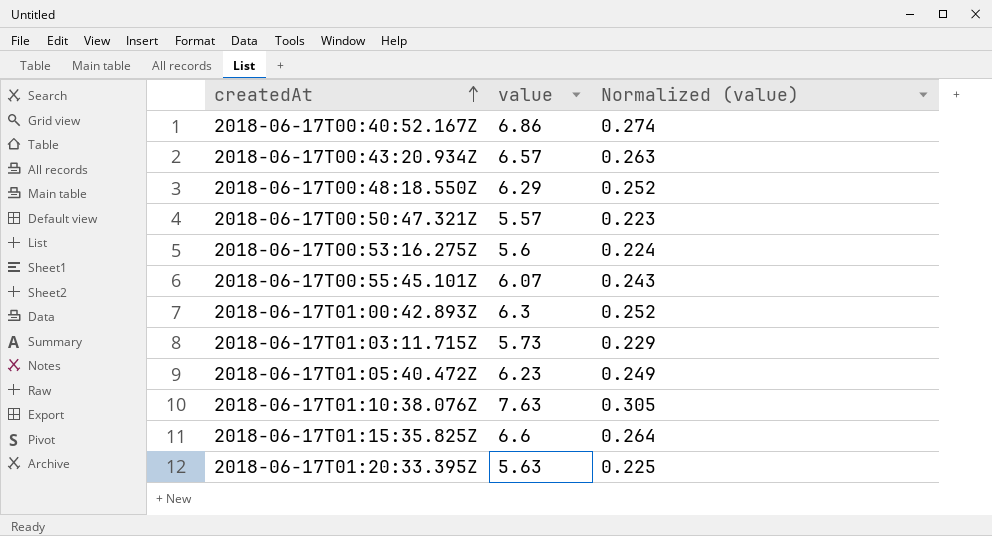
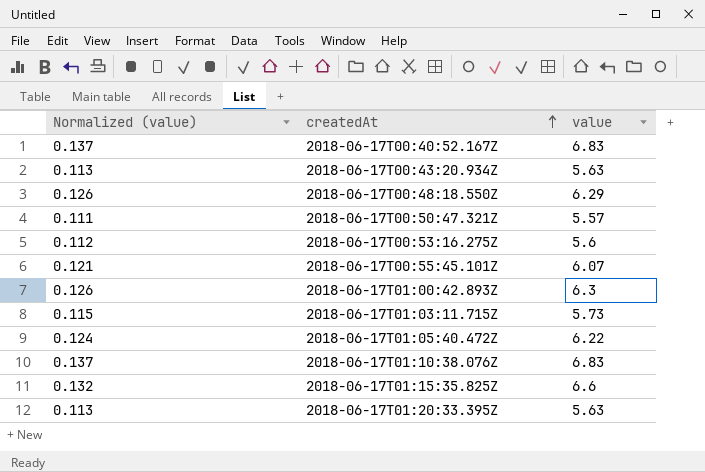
column Normalized (value) | formula: [value] * 0.04 -> [value] * 0.02
column Normalized (value) | position: 3 -> 1
2018-06-17T00:40:52.167Z | value: 6.86 -> 6.83
2018-06-17T00:43:20.934Z | value: 6.57 -> 5.63
2018-06-17T01:05:40.472Z | value: 6.23 -> 6.22
2018-06-17T01:10:38.076Z | value: 7.63 -> 6.83

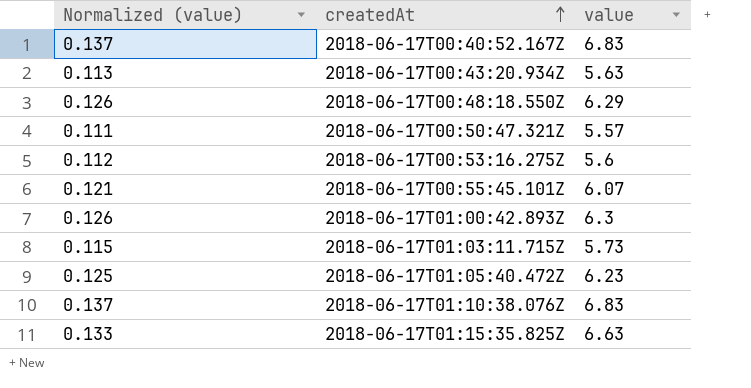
row 2018-06-17T01:20:33.395Z: 0.113 | 5.63 -> none
2018-06-17T01:05:40.472Z | Normalized (value): 0.124 -> 0.125
2018-06-17T01:05:40.472Z | value: 6.22 -> 6.23
2018-06-17T01:15:35.825Z | Normalized (value): 0.132 -> 0.133
2018-06-17T01:15:35.825Z | value: 6.6 -> 6.63

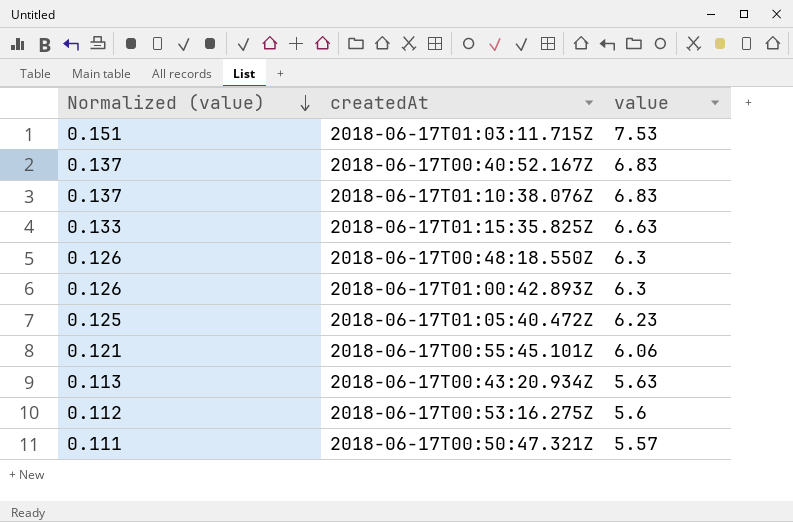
row order: createdAt ascending -> Normalized (value) descending
2018-06-17T01:03:11.715Z | Normalized (value): 0.115 -> 0.151
2018-06-17T01:03:11.715Z | value: 5.73 -> 7.53
2018-06-17T00:48:18.550Z | value: 6.29 -> 6.3
2018-06-17T00:55:45.101Z | value: 6.07 -> 6.06

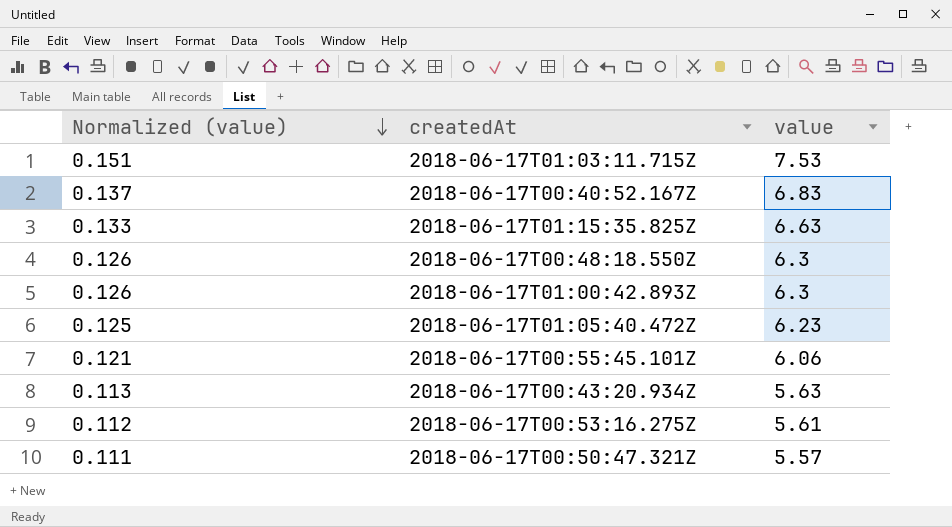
row 2018-06-17T01:10:38.076Z: 0.137 | 6.83 -> none
2018-06-17T00:53:16.275Z | value: 5.6 -> 5.61

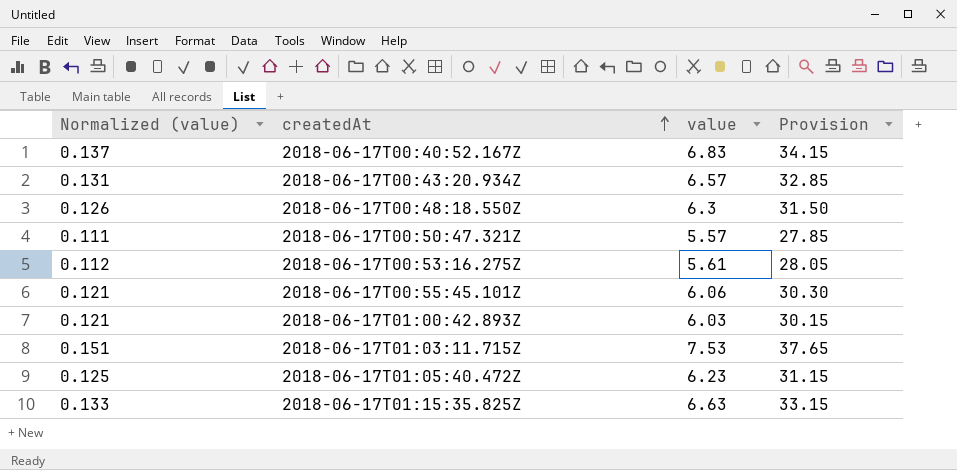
row order: Normalized (value) descending -> createdAt ascending
column Provision | formula: none -> [value] * 5
2018-06-17T00:43:20.934Z | Normalized (value): 0.113 -> 0.131
2018-06-17T00:43:20.934Z | value: 5.63 -> 6.57
2018-06-17T01:00:42.893Z | Normalized (value): 0.126 -> 0.121
2018-06-17T01:00:42.893Z | value: 6.3 -> 6.03

